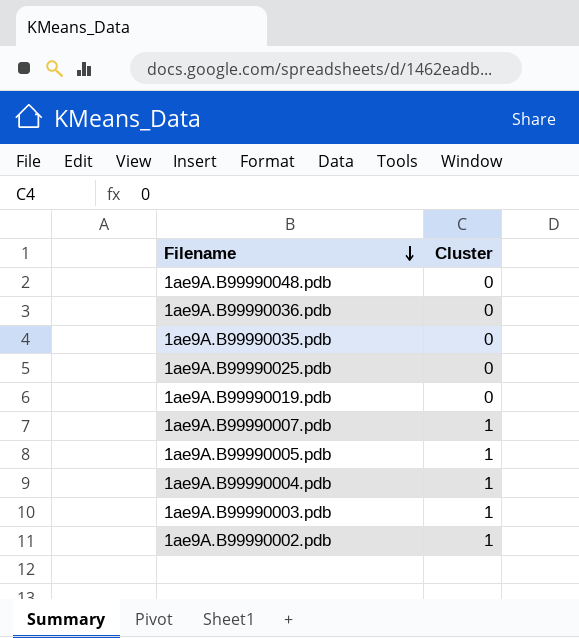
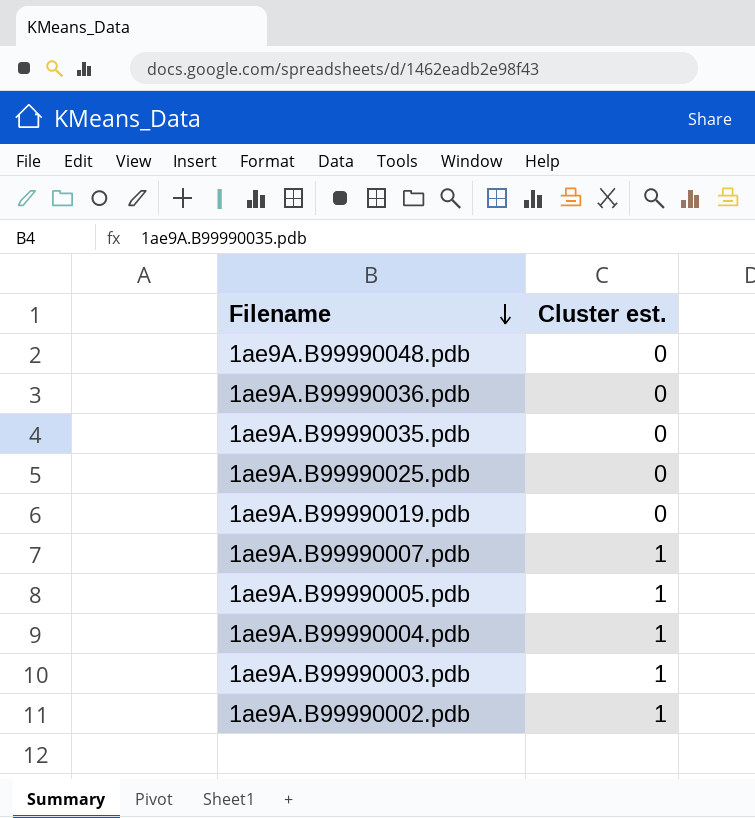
column name: Cluster -> Cluster est.

